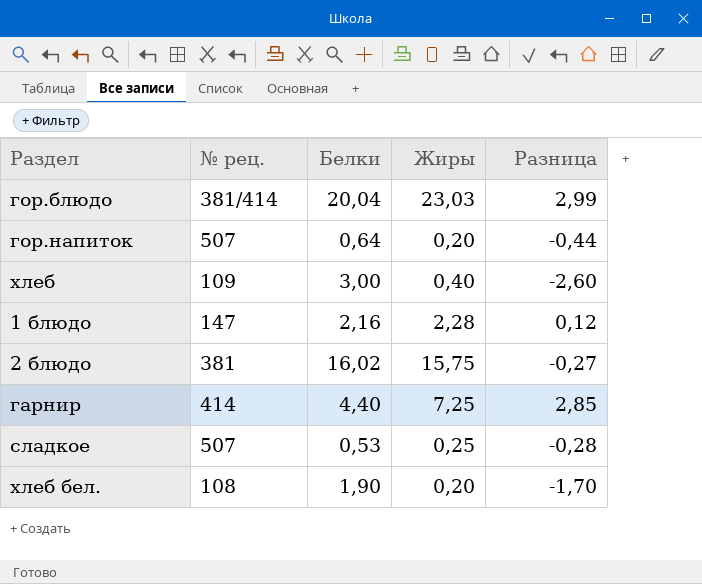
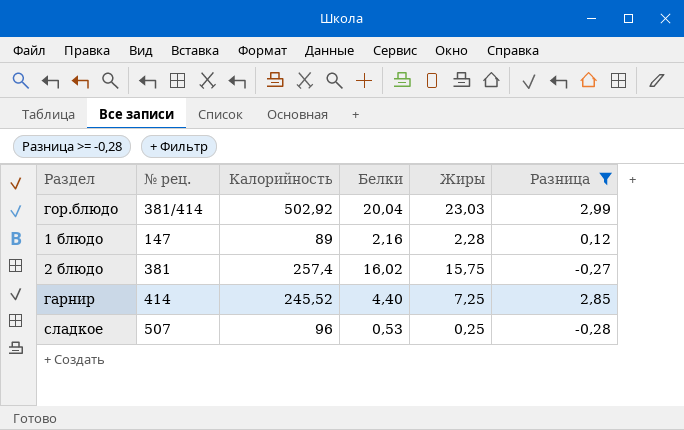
filter: none -> Разница >= -0,28
column Калорийность | position: none -> 3

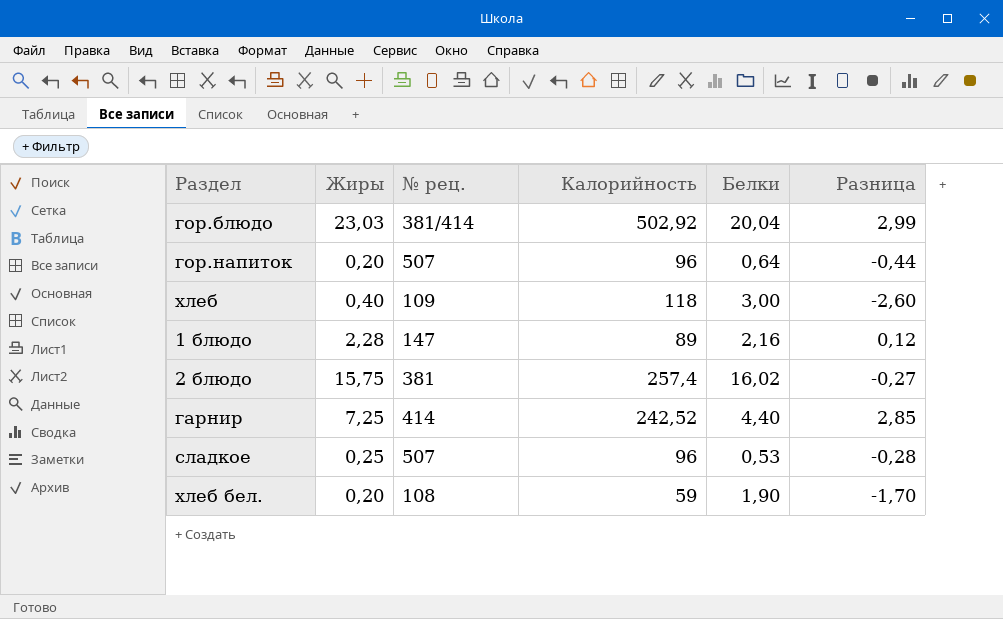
filter: Разница >= -0,28 -> none
column Жиры | position: 5 -> 2
гарнир | Калорийность: 245,52 -> 242,52

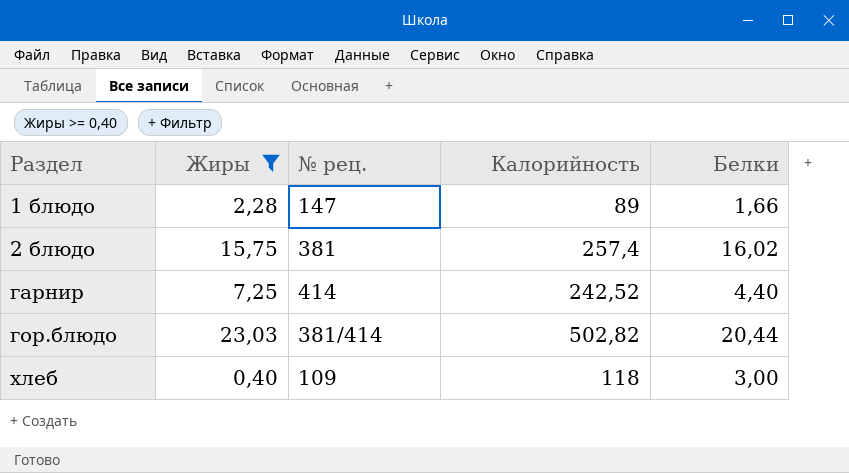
filter: none -> Жиры >= 0,40
row order: none -> Раздел ascending
column Разница | formula: [Жиры] - [Белки] -> none
1 блюдо | Белки: 2,16 -> 1,66
гор.блюдо | Калорийность: 502,92 -> 502,82
гор.блюдо | Белки: 20,04 -> 20,44

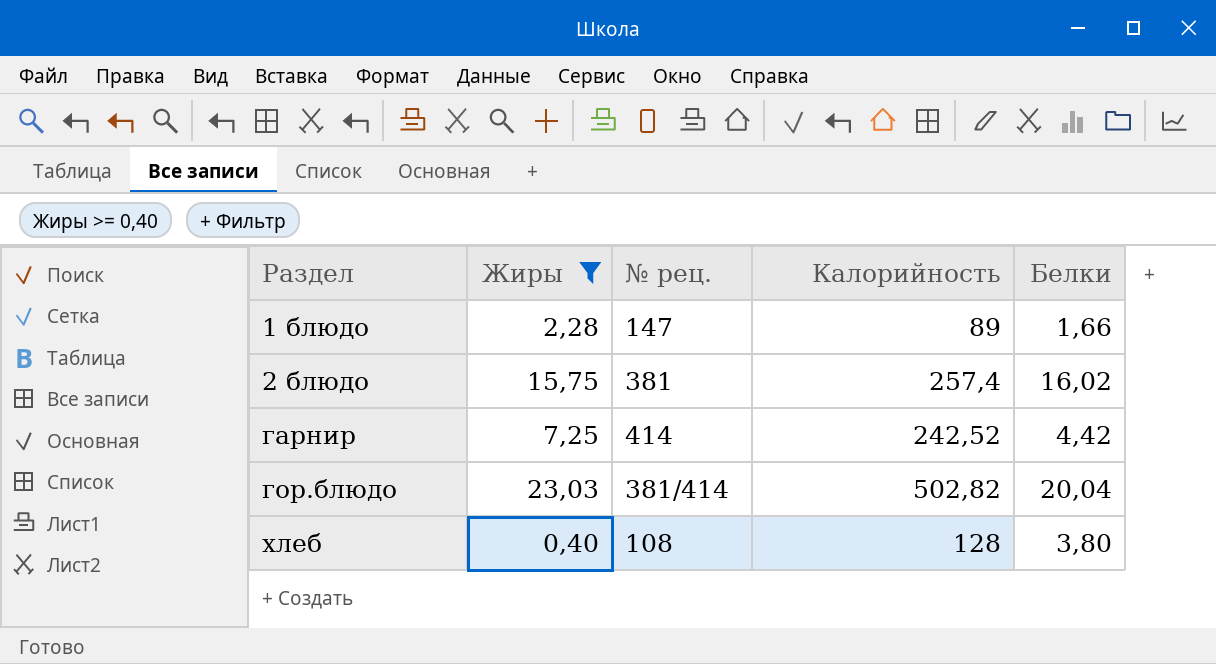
гарнир | Белки: 4,40 -> 4,42
гор.блюдо | Белки: 20,44 -> 20,04
хлеб | № рец.: 109 -> 108
хлеб | Калорийность: 118 -> 128
хлеб | Белки: 3,00 -> 3,80

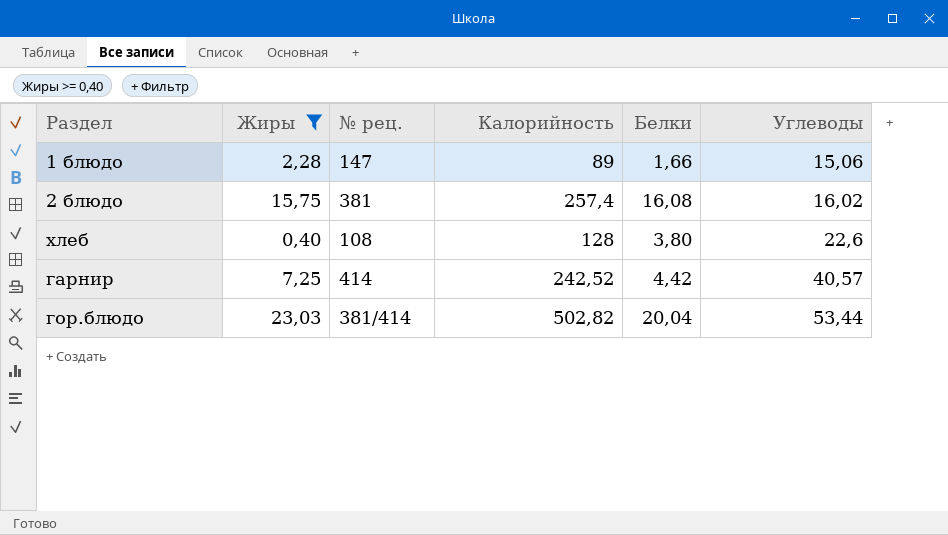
row order: Раздел ascending -> Углеводы ascending
column Углеводы | position: none -> 6
2 блюдо | Белки: 16,02 -> 16,08

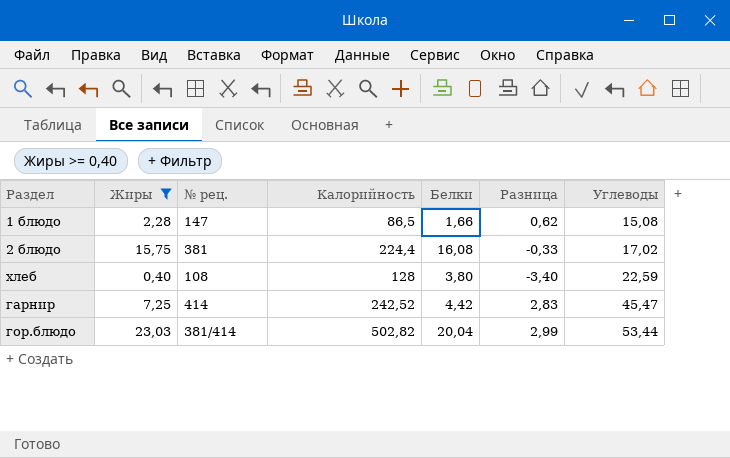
column Разница | formula: none -> [Жиры] - [Белки]
1 блюдо | Калорийность: 89 -> 86,5
1 блюдо | Углеводы: 15,06 -> 15,08
2 блюдо | Калорийность: 257,4 -> 224,4
2 блюдо | Углеводы: 16,02 -> 17,02
хлеб | Углеводы: 22,6 -> 22,59
гарнир | Углеводы: 40,57 -> 45,47

